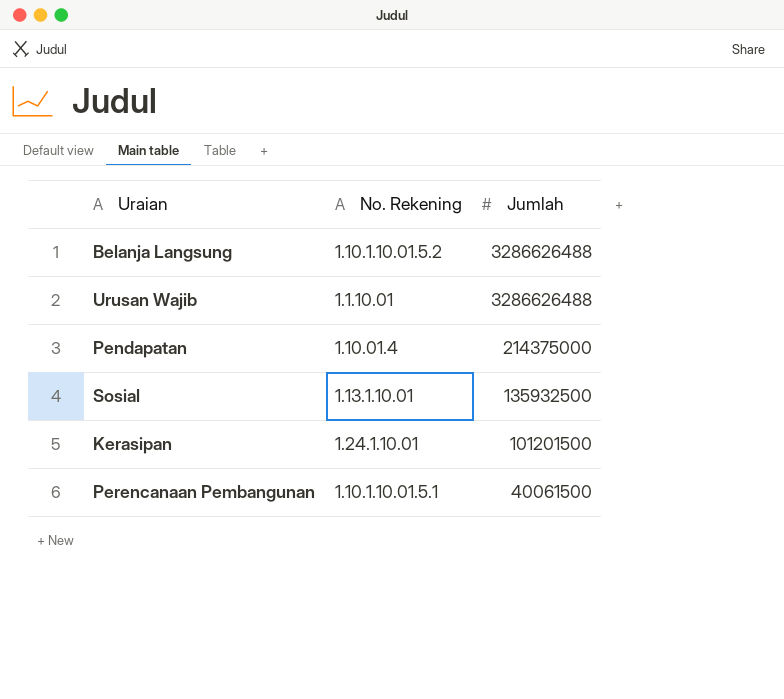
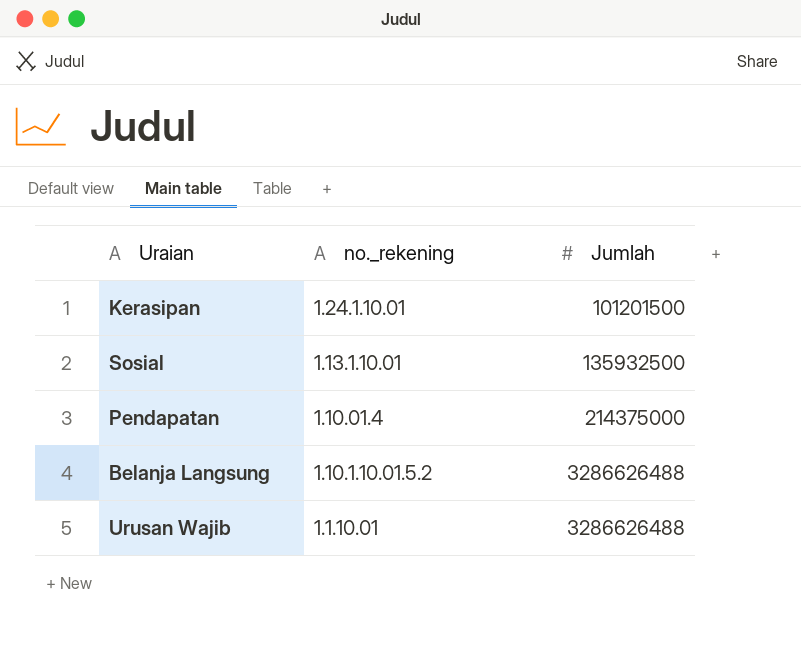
row order: Jumlah descending -> Jumlah ascending
column name: No. Rekening -> no._rekening
row Perencanaan Pembangunan: 1.10.1.10.01.5.1 | 40061500 -> none

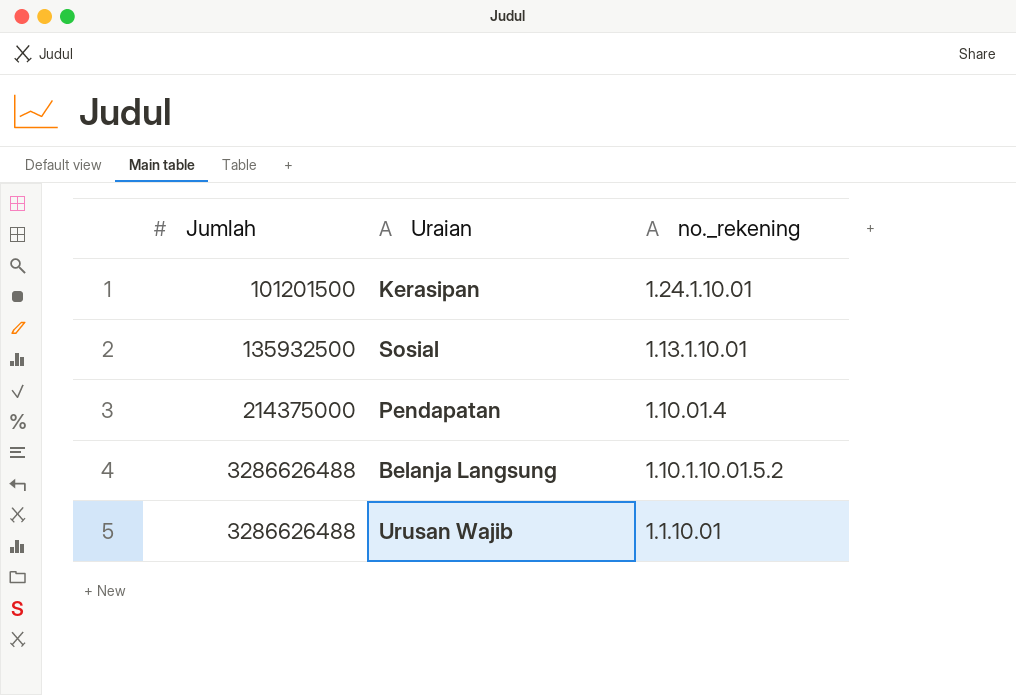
column Jumlah | position: 3 -> 1

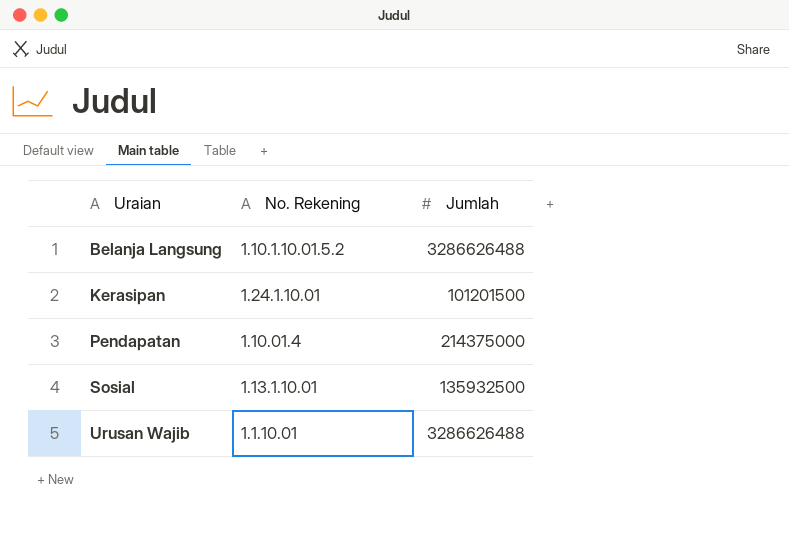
row order: Jumlah ascending -> Uraian ascending
column name: no._rekening -> No. Rekening
column Jumlah | position: 1 -> 3

